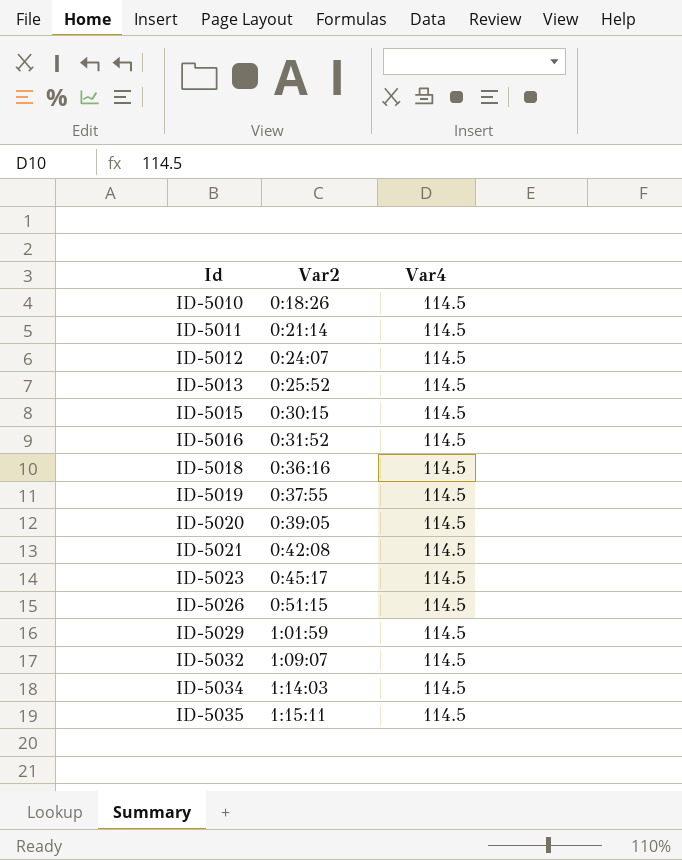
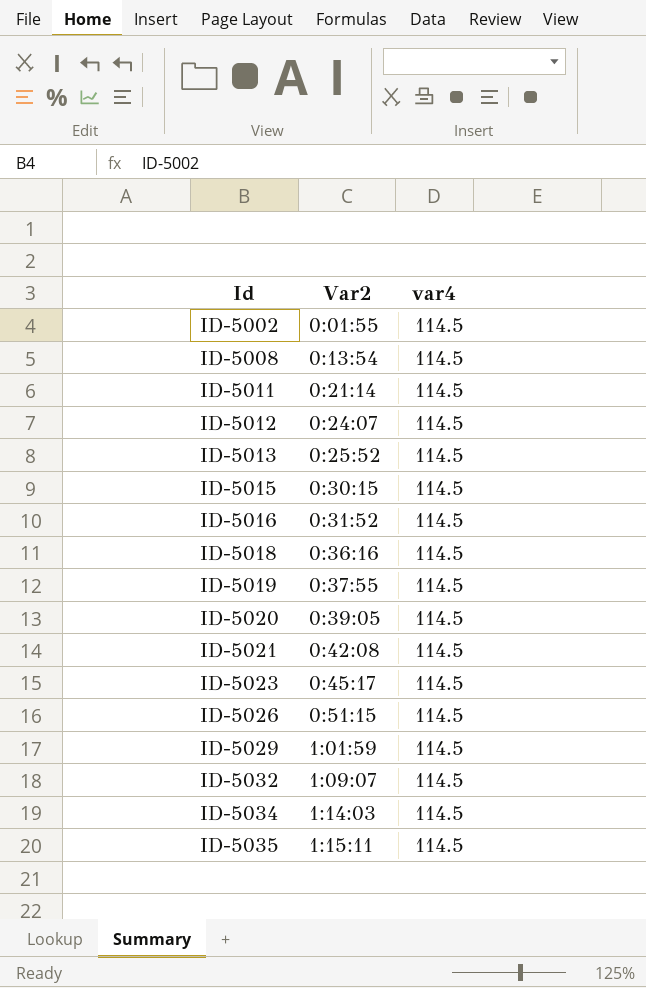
column name: Var4 -> var4
row ID-5010: 0:18:26 | 114.5 -> none
row ID-5002: none -> 0:01:55 | 114.5
row ID-5008: none -> 0:13:54 | 114.5

